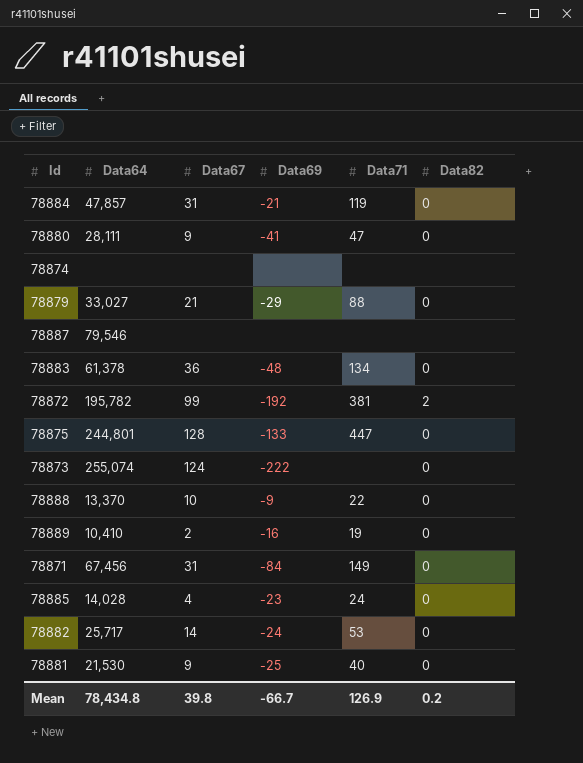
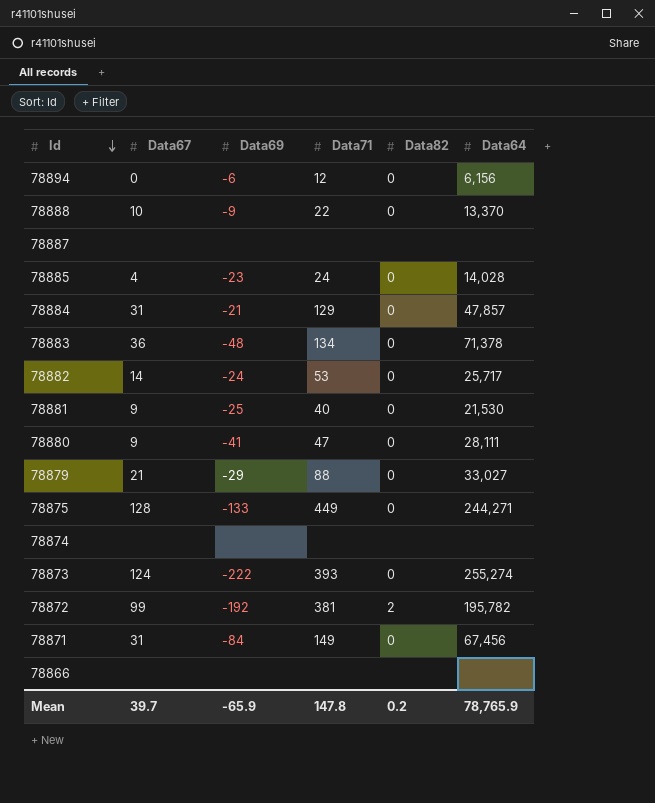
row order: none -> Id descending
column Data64 | position: 2 -> 6
row 78889: 10,410 | 2 | -16 | 19 | 0 -> none
row 78894: none -> 0 | -6 | 12 | 0 | 6,156
78887 | Data64: 79,546 -> none
78884 | Data71: 119 -> 129
78883 | Data64: 61,378 -> 71,378
78875 | Data71: 447 -> 449
78875 | Data64: 244,801 -> 244,271
78873 | Data71: none -> 393
78873 | Data64: 255,074 -> 255,274
row 78866: none -> none | none | none | none | none
Mean | Data67: 39.8 -> 39.7
Mean | Data69: -66.7 -> -65.9
Mean | Data71: 126.9 -> 147.8
Mean | Data64: 78,434.8 -> 78,765.9

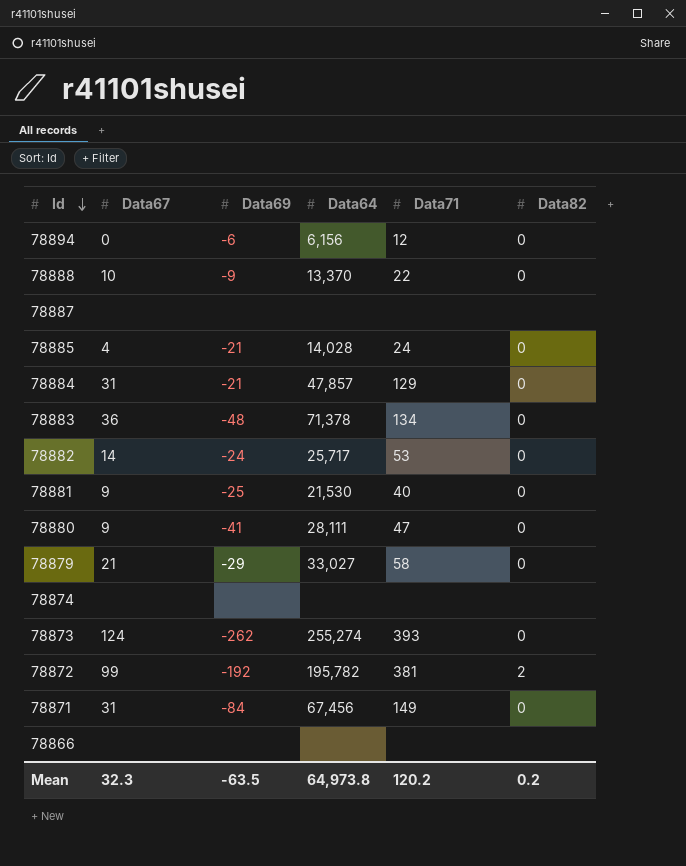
column Data64 | position: 6 -> 4
row 78875: 128 | -133 | 449 | 0 | 244,271 -> none
78885 | Data69: -23 -> -21
78879 | Data71: 88 -> 58
78873 | Data69: -222 -> -262
Mean | Data67: 39.7 -> 32.3
Mean | Data69: -65.9 -> -63.5
Mean | Data64: 78,765.9 -> 64,973.8
Mean | Data71: 147.8 -> 120.2

